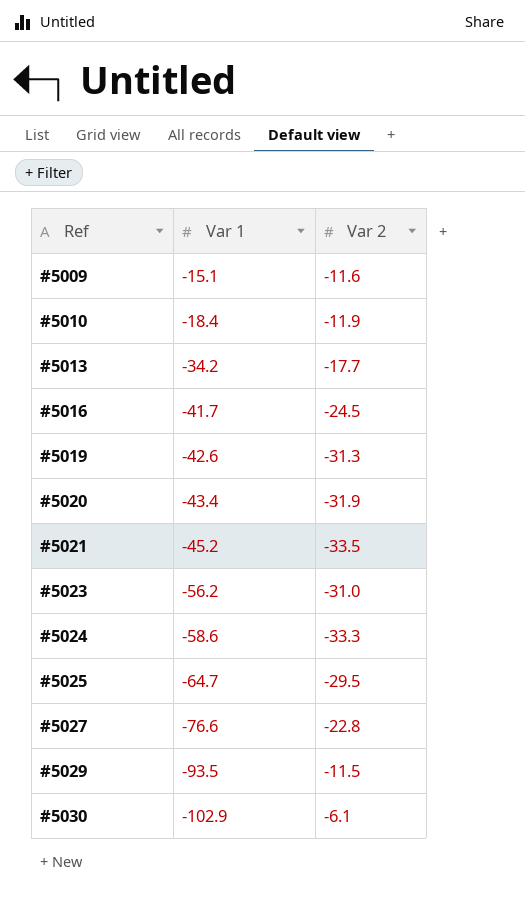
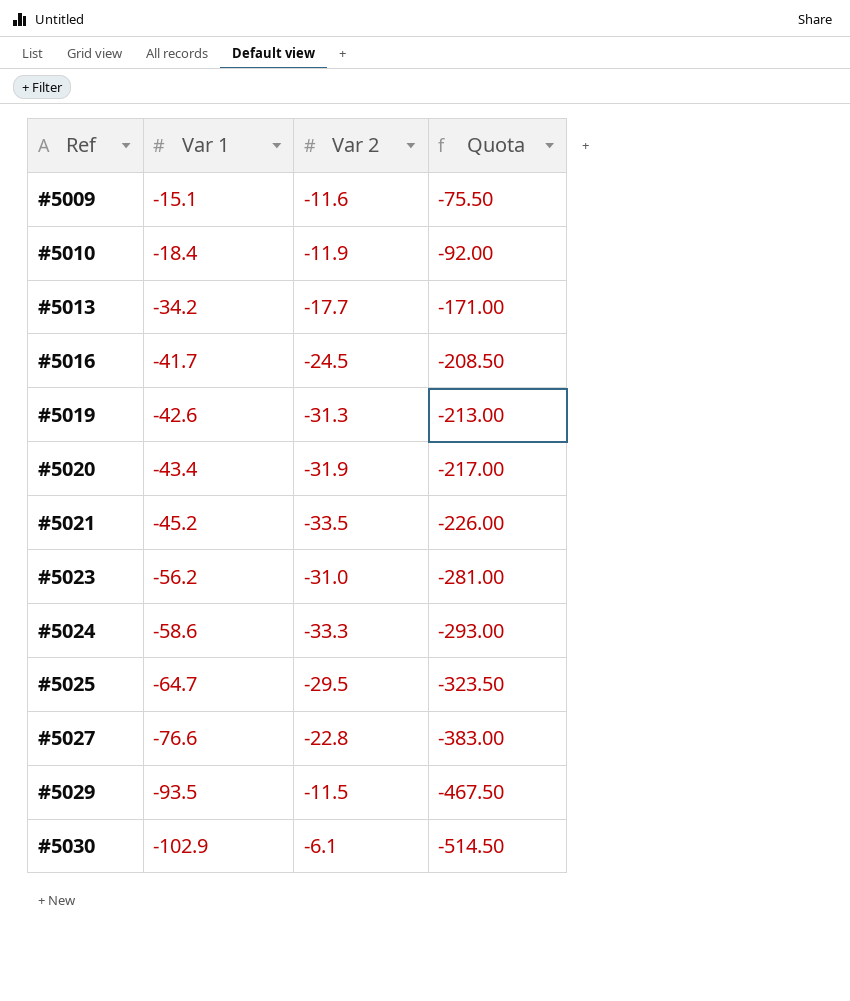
column Quota | formula: none -> [Var 1] * 5

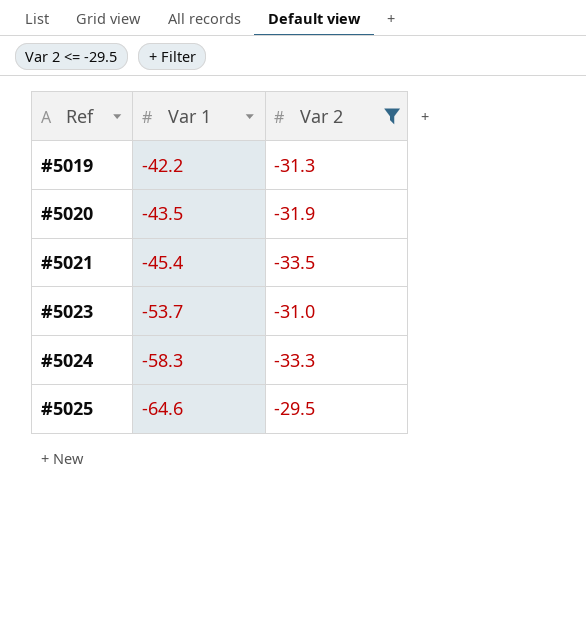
filter: none -> Var 2 <= -29.5
column Quota | formula: [Var 1] * 5 -> none
#5019 | Var 1: -42.6 -> -42.2
#5020 | Var 1: -43.4 -> -43.5
#5021 | Var 1: -45.2 -> -45.4
#5023 | Var 1: -56.2 -> -53.7
#5024 | Var 1: -58.6 -> -58.3
#5025 | Var 1: -64.7 -> -64.6

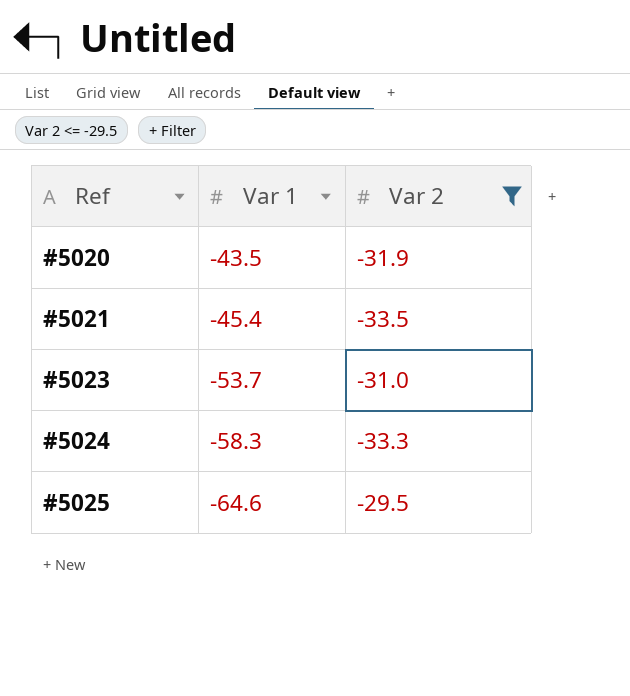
row #5019: -42.2 | -31.3 -> none

